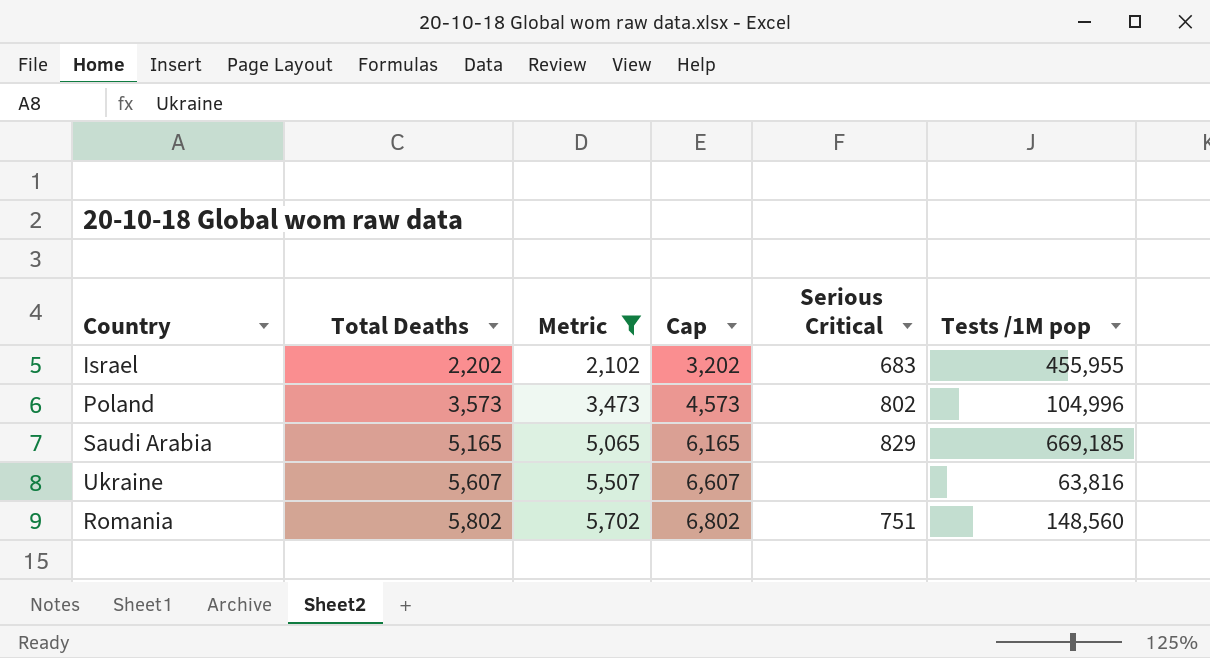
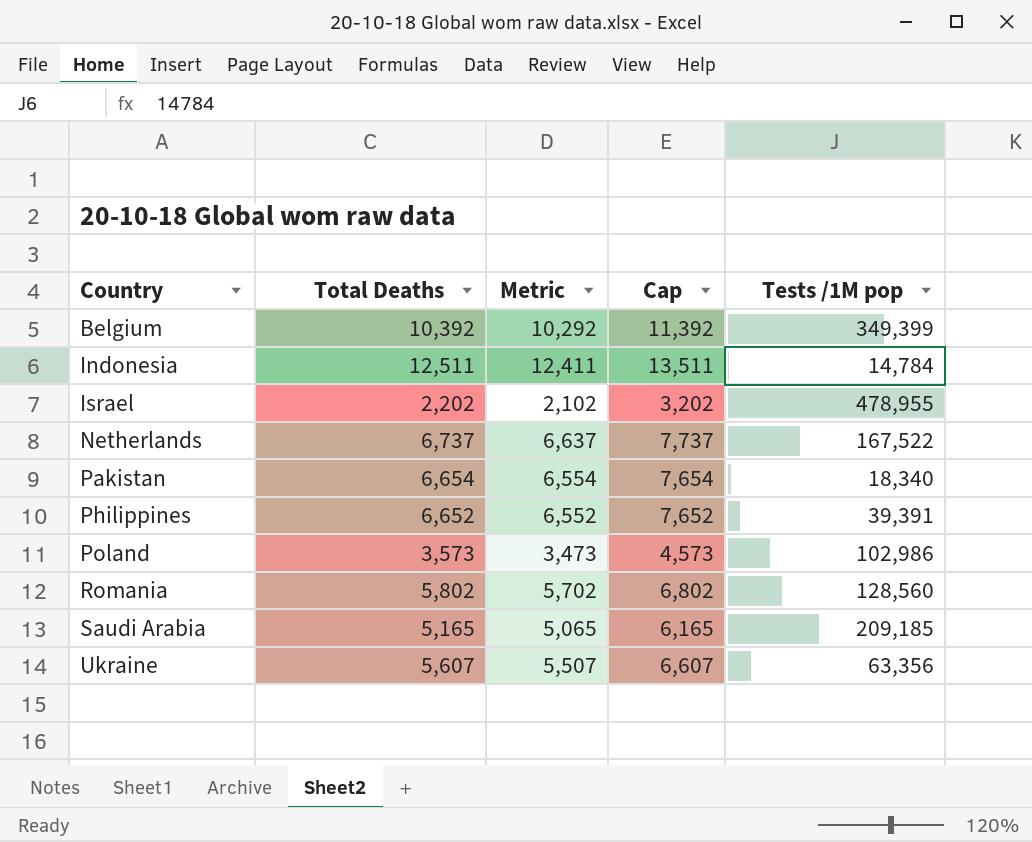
filter: Metric <= 5,702 -> none
row order: Total Deaths ascending -> Country ascending
column Serious Critical | position: 5 -> none
Israel | Tests /1M pop: 455,955 -> 478,955
Poland | Tests /1M pop: 104,996 -> 102,986
Romania | Tests /1M pop: 148,560 -> 128,560
Saudi Arabia | Tests /1M pop: 669,185 -> 209,185
Ukraine | Tests /1M pop: 63,816 -> 63,356

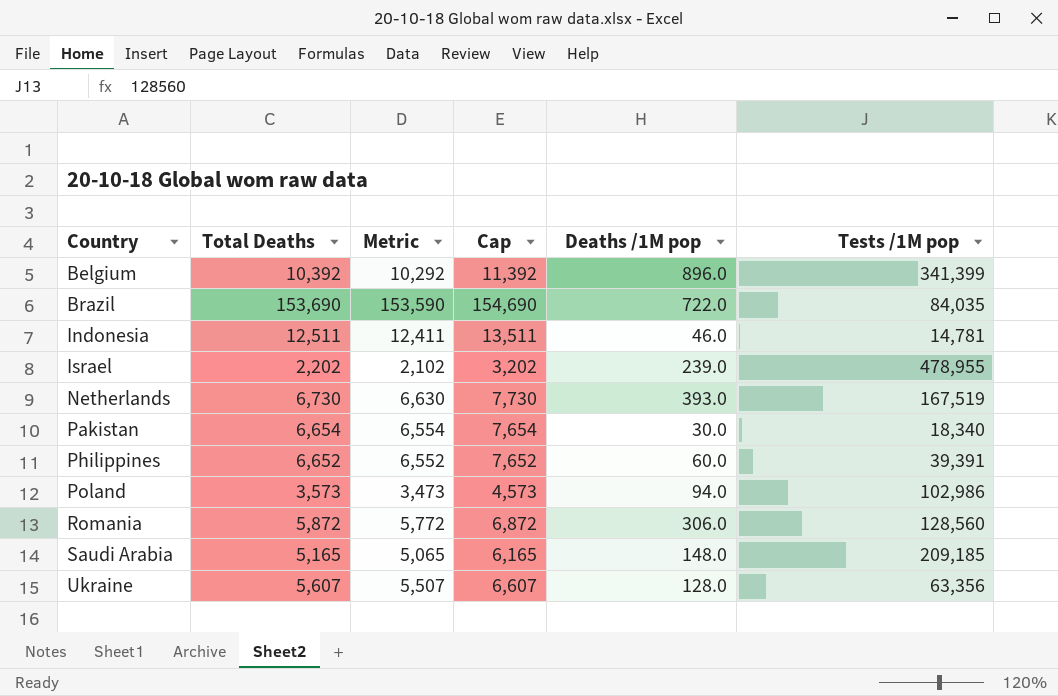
column Deaths /1M pop | position: none -> 5
Belgium | Tests /1M pop: 349,399 -> 341,399
row Brazil: none -> 153,690 | 153,590 | 154,690 | 722.0 | 84,035
Indonesia | Tests /1M pop: 14,784 -> 14,781
Netherlands | Total Deaths: 6,737 -> 6,730
Netherlands | Metric: 6,637 -> 6,630
Netherlands | Cap: 7,737 -> 7,730
Netherlands | Tests /1M pop: 167,522 -> 167,519
Romania | Total Deaths: 5,802 -> 5,872
Romania | Metric: 5,702 -> 5,772
Romania | Cap: 6,802 -> 6,872

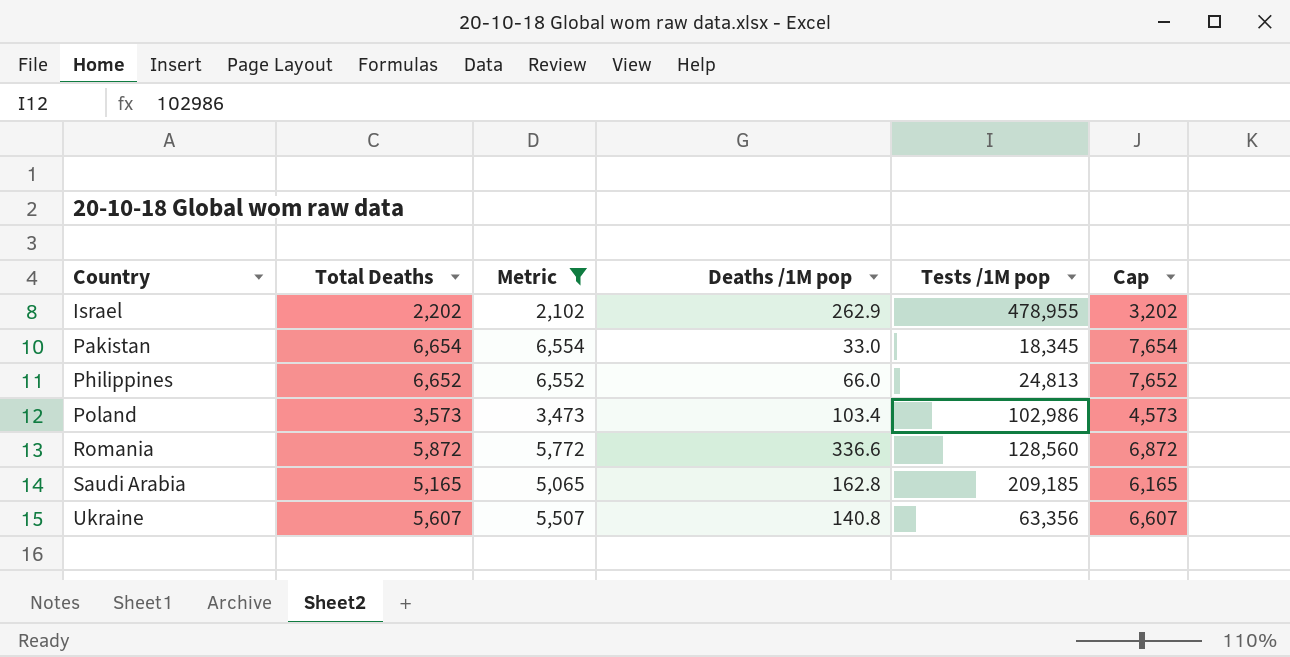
filter: none -> Metric <= 6,554
column Cap | position: 4 -> 6
Israel | Deaths /1M pop: 239.0 -> 262.9
Pakistan | Deaths /1M pop: 30.0 -> 33.0
Pakistan | Tests /1M pop: 18,340 -> 18,345
Philippines | Deaths /1M pop: 60.0 -> 66.0
Philippines | Tests /1M pop: 39,391 -> 24,813
Poland | Deaths /1M pop: 94.0 -> 103.4
Romania | Deaths /1M pop: 306.0 -> 336.6
Saudi Arabia | Deaths /1M pop: 148.0 -> 162.8
Ukraine | Deaths /1M pop: 128.0 -> 140.8

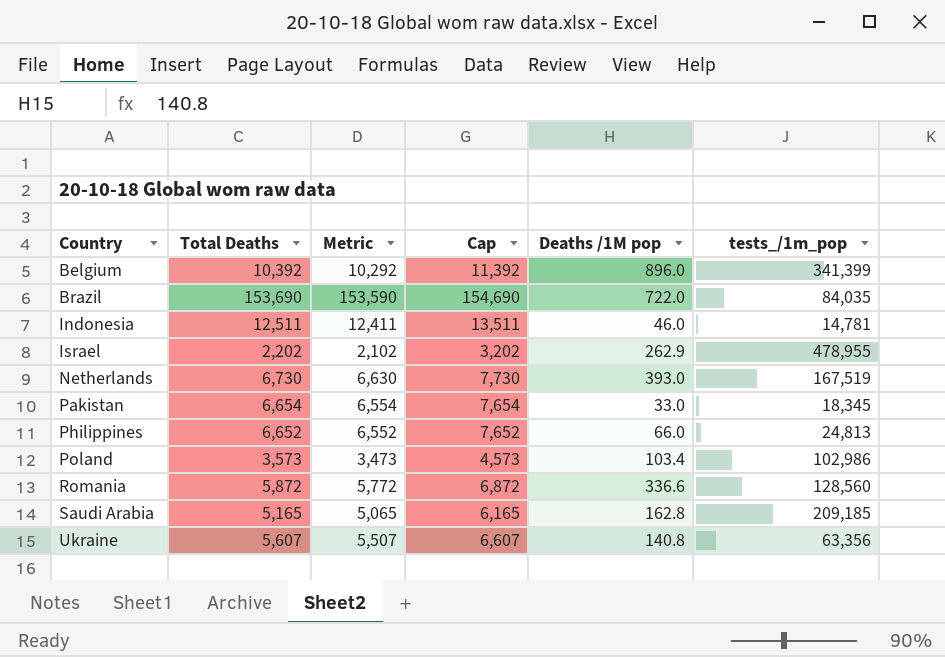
filter: Metric <= 6,554 -> none
column Cap | position: 6 -> 4
column name: Tests /1M pop -> tests_/1m_pop

